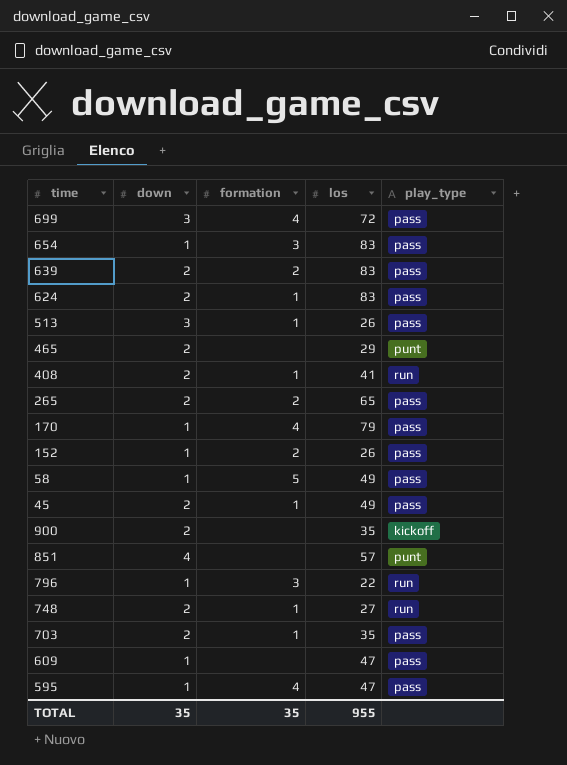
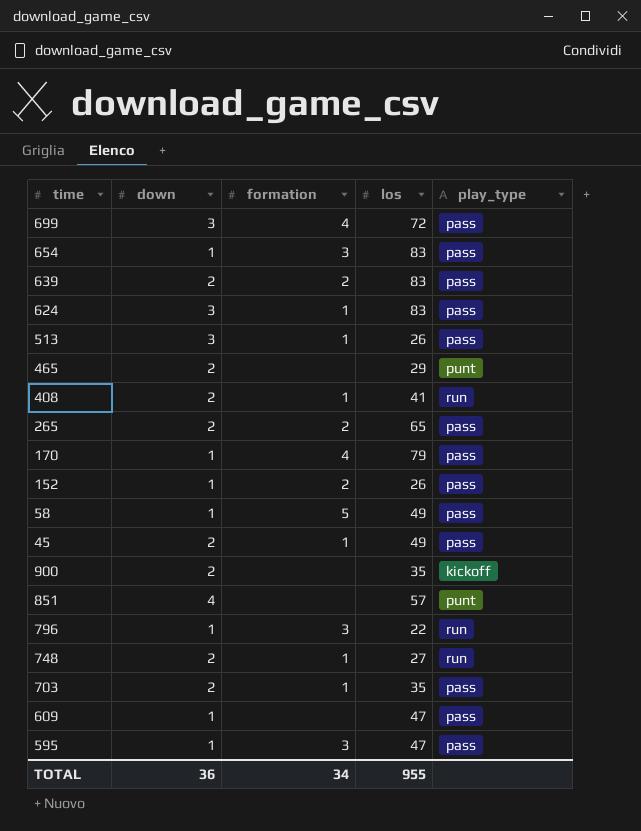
624 | down: 2 -> 3
595 | formation: 4 -> 3
TOTAL | down: 35 -> 36
TOTAL | formation: 35 -> 34

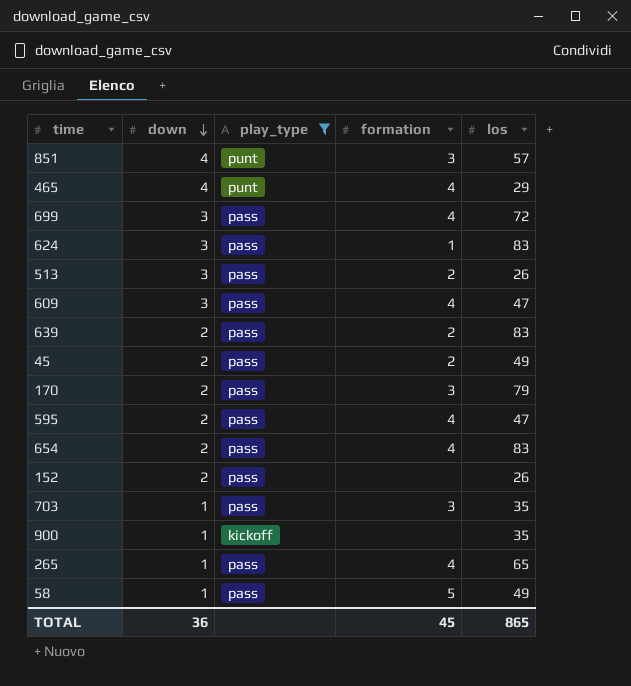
filter: none -> play_type != run
row order: none -> down descending
column play_type | position: 5 -> 3
851 | formation: none -> 3
465 | down: 2 -> 4
465 | formation: none -> 4
513 | formation: 1 -> 2
609 | down: 1 -> 3
609 | formation: none -> 4
45 | formation: 1 -> 2
170 | down: 1 -> 2
170 | formation: 4 -> 3
595 | down: 1 -> 2
595 | formation: 3 -> 4
654 | down: 1 -> 2
654 | formation: 3 -> 4
152 | down: 1 -> 2
152 | formation: 2 -> none
703 | down: 2 -> 1
703 | formation: 1 -> 3
900 | down: 2 -> 1
265 | down: 2 -> 1
265 | formation: 2 -> 4
TOTAL | formation: 34 -> 45
TOTAL | los: 955 -> 865

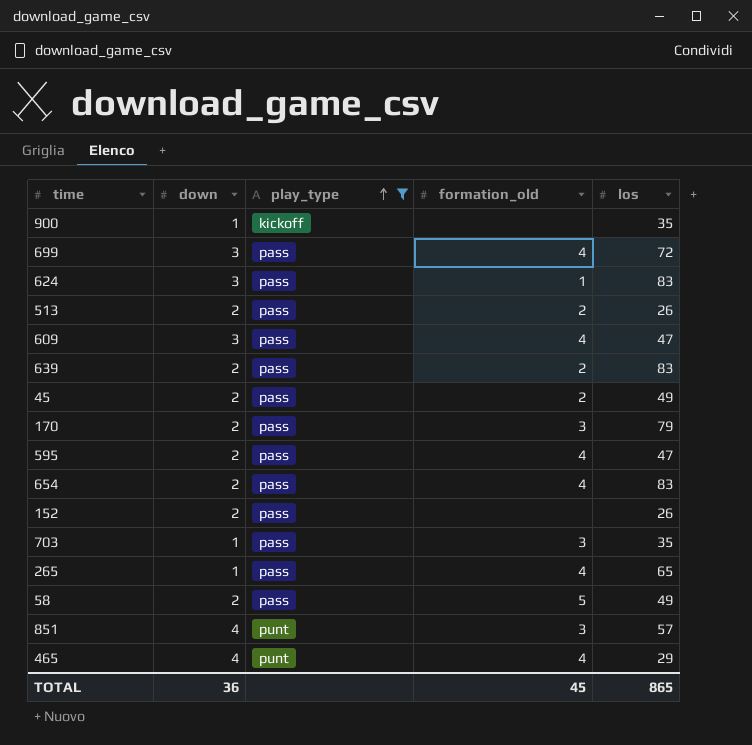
row order: down descending -> play_type ascending
column name: formation -> formation_old
513 | down: 3 -> 2
58 | down: 1 -> 2

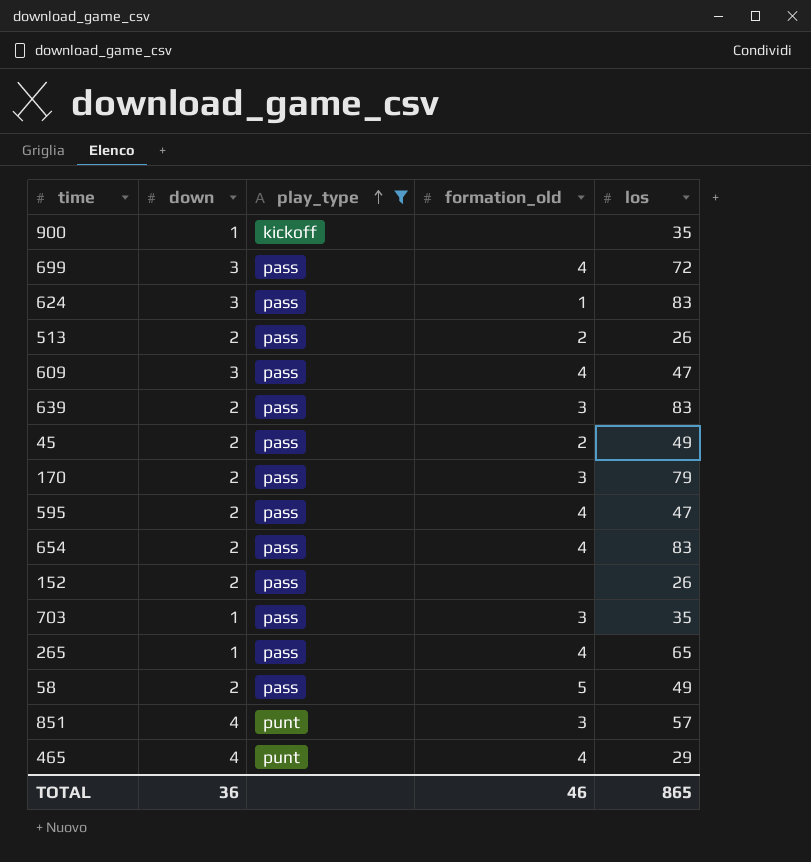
639 | formation_old: 2 -> 3
TOTAL | formation_old: 45 -> 46

